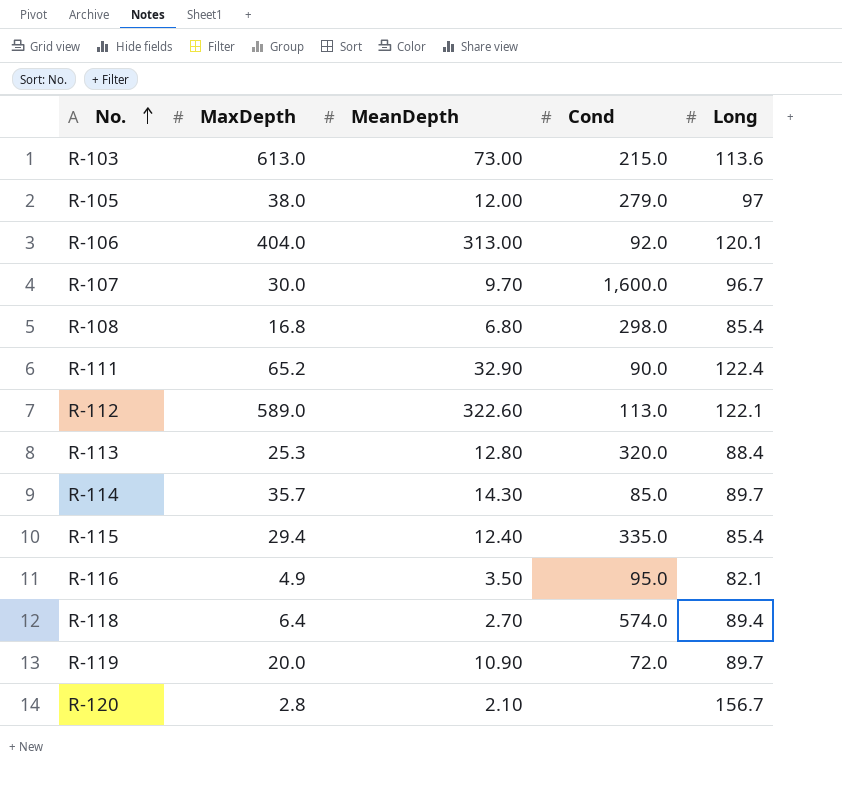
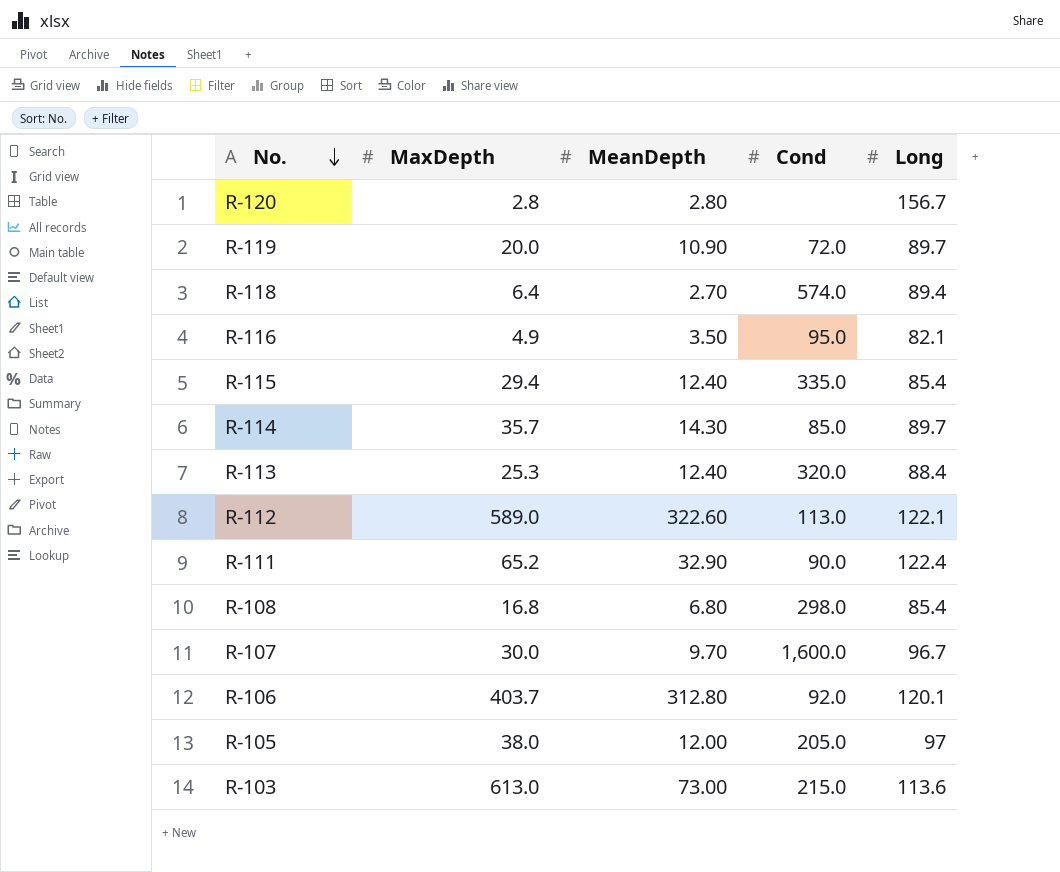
row order: No. ascending -> No. descending
R-120 | MeanDepth: 2.10 -> 2.80
R-113 | MeanDepth: 12.80 -> 12.40
R-106 | MaxDepth: 404.0 -> 403.7
R-106 | MeanDepth: 313.00 -> 312.80
R-105 | Cond: 279.0 -> 205.0

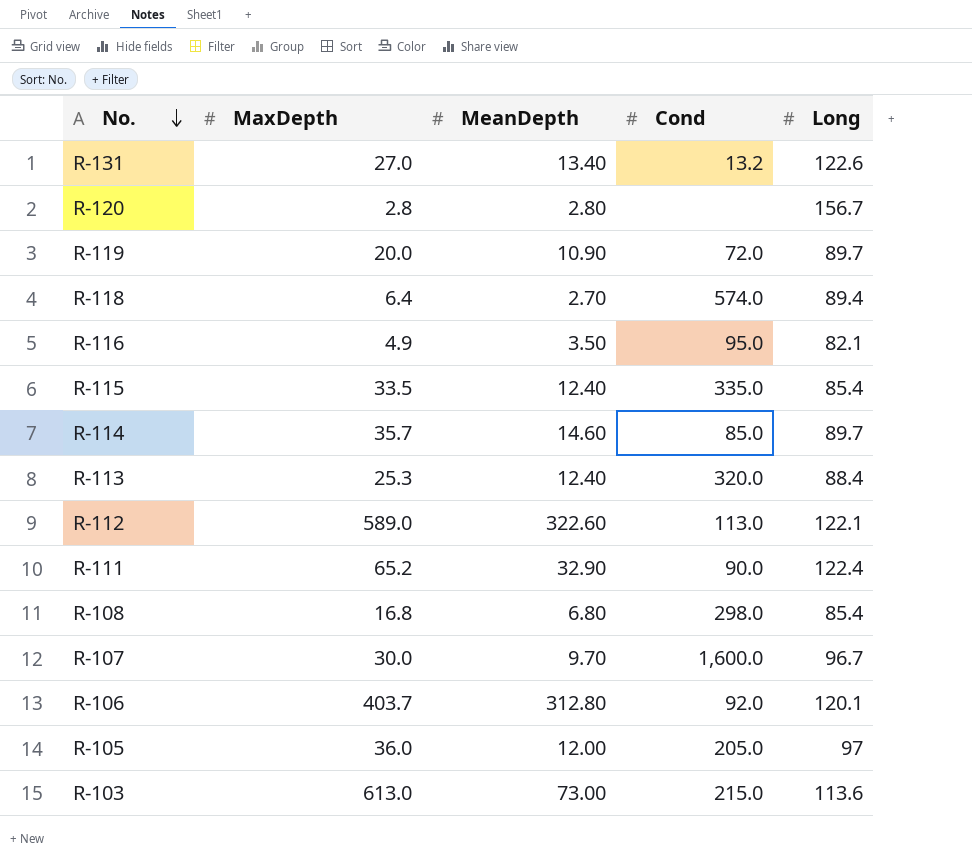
row R-131: none -> 27.0 | 13.40 | 13.2 | 122.6
R-115 | MaxDepth: 29.4 -> 33.5
R-114 | MeanDepth: 14.30 -> 14.60
R-105 | MaxDepth: 38.0 -> 36.0

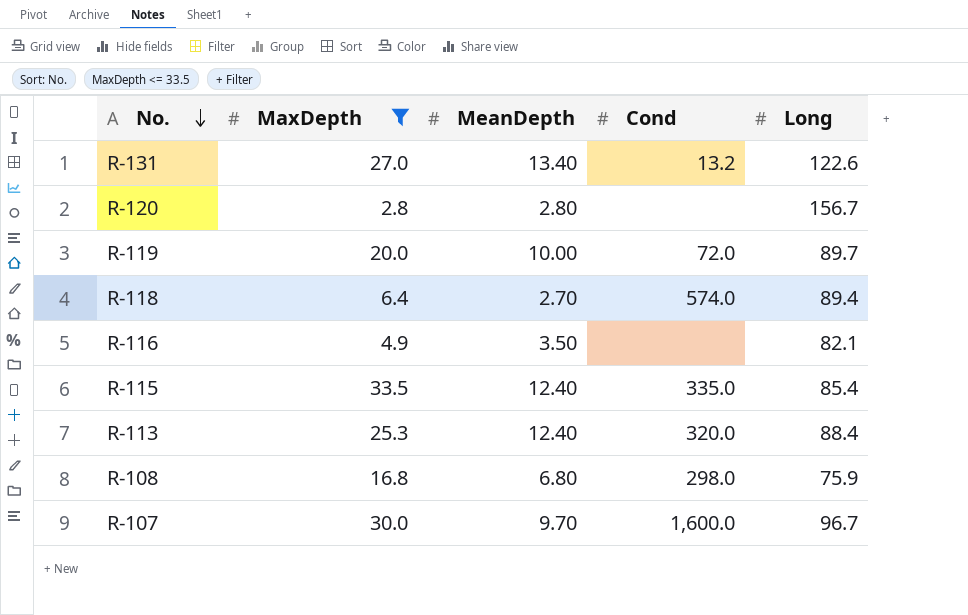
filter: none -> MaxDepth <= 33.5
R-119 | MeanDepth: 10.90 -> 10.00
R-116 | Cond: 95.0 -> none
R-108 | Long: 85.4 -> 75.9

